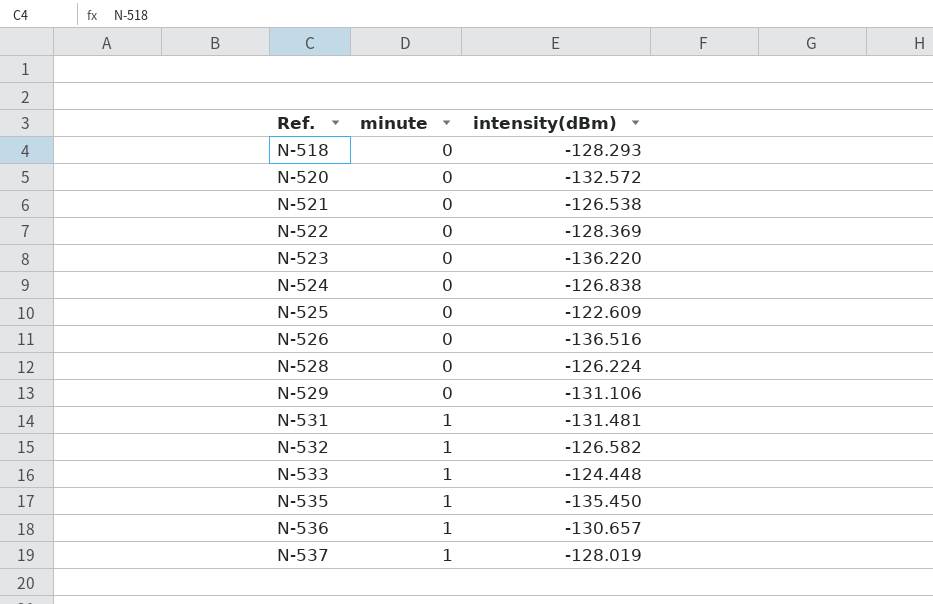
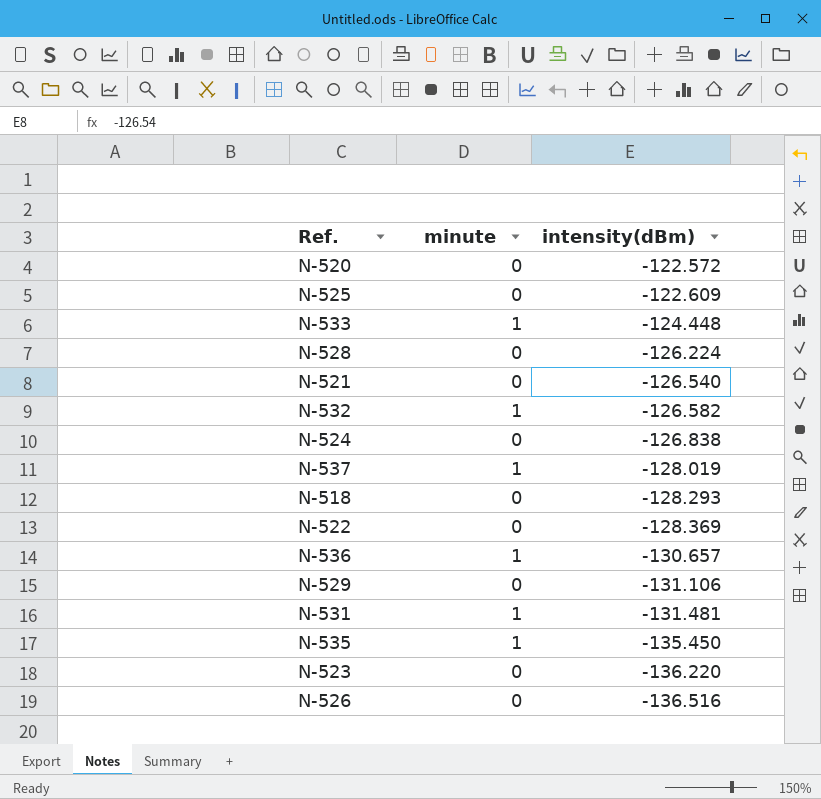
row order: Ref. ascending -> intensity(dBm) descending
N-520 | intensity(dBm): -132.572 -> -122.572
N-521 | intensity(dBm): -126.538 -> -126.540

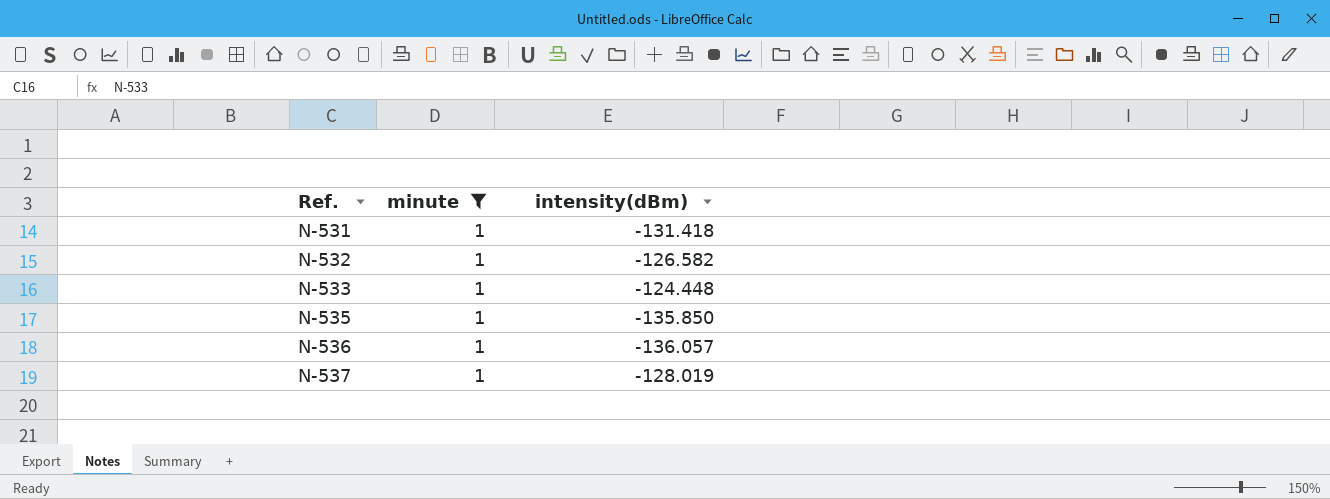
filter: none -> minute = 1
row order: intensity(dBm) descending -> Ref. ascending
N-531 | intensity(dBm): -131.481 -> -131.418
N-535 | intensity(dBm): -135.450 -> -135.850
N-536 | intensity(dBm): -130.657 -> -136.057

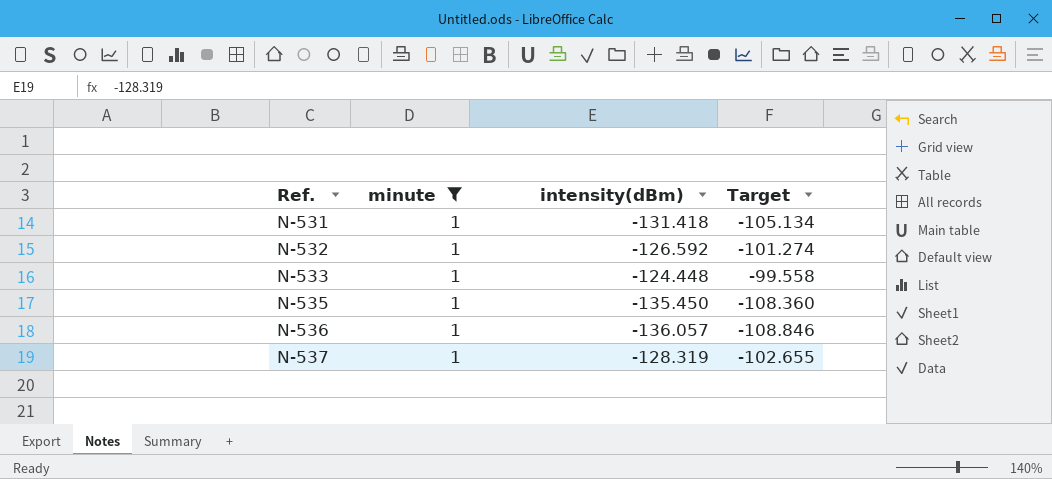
column Target | formula: none -> [intensity(dBm)] * 0.8
N-532 | intensity(dBm): -126.582 -> -126.592
N-535 | intensity(dBm): -135.850 -> -135.450
N-537 | intensity(dBm): -128.019 -> -128.319

